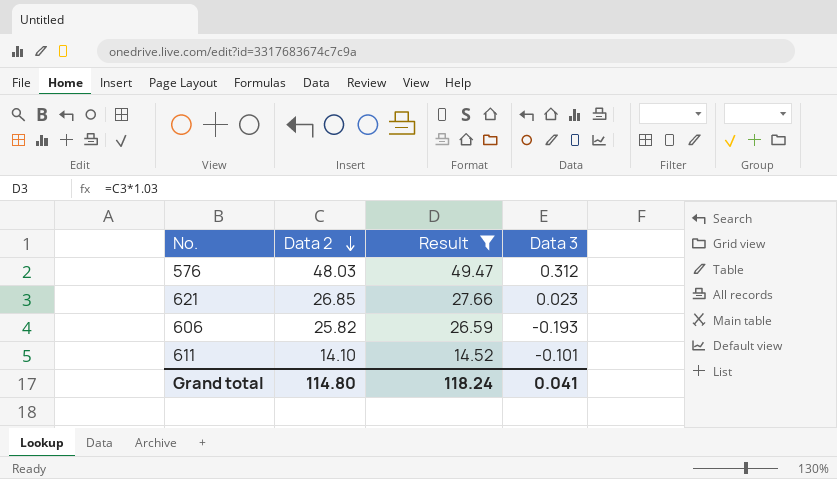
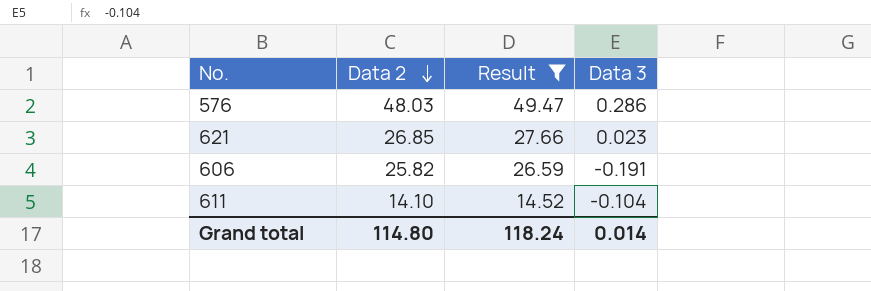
576 | Data 3: 0.312 -> 0.286
606 | Data 3: -0.193 -> -0.191
611 | Data 3: -0.101 -> -0.104
Grand total | Data 3: 0.041 -> 0.014

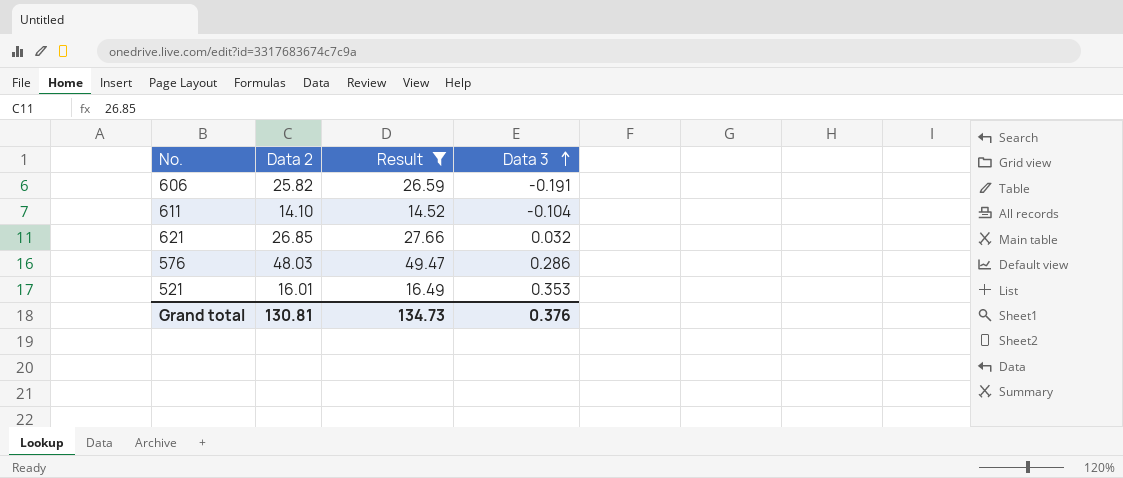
row order: Data 2 descending -> Data 3 ascending
621 | Data 3: 0.023 -> 0.032
row 521: none -> 16.01 | 16.49 | 0.353
Grand total | Data 2: 114.80 -> 130.81
Grand total | Result: 118.24 -> 134.73
Grand total | Data 3: 0.014 -> 0.376

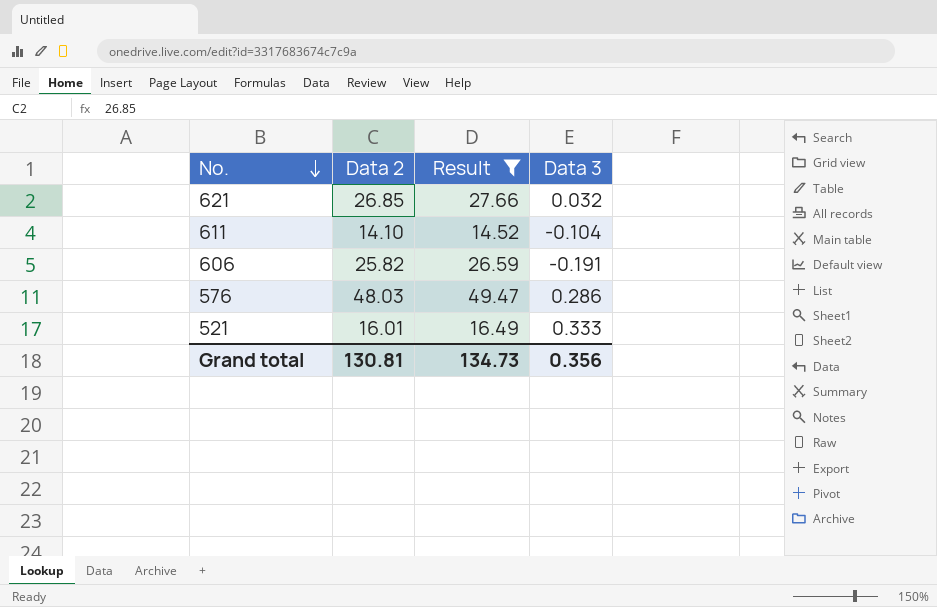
row order: Data 3 ascending -> No. descending
521 | Data 3: 0.353 -> 0.333
Grand total | Data 3: 0.376 -> 0.356

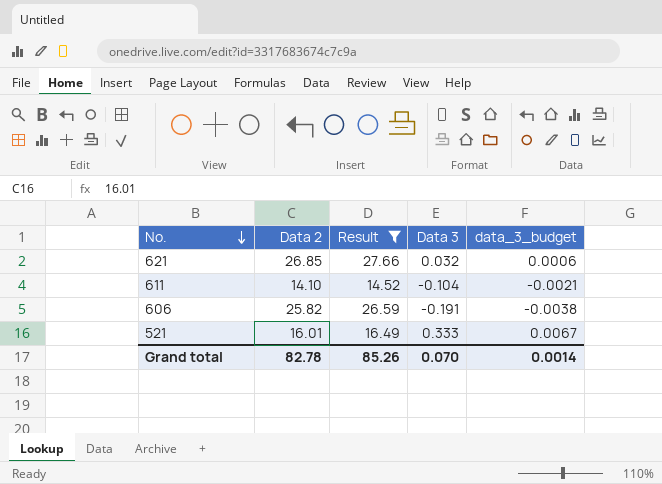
column data_3_budget | formula: none -> [Data 3] * 0.02
row 576: 48.03 | 49.47 | 0.286 -> none
Grand total | Data 2: 130.81 -> 82.78
Grand total | Result: 134.73 -> 85.26
Grand total | Data 3: 0.356 -> 0.070

